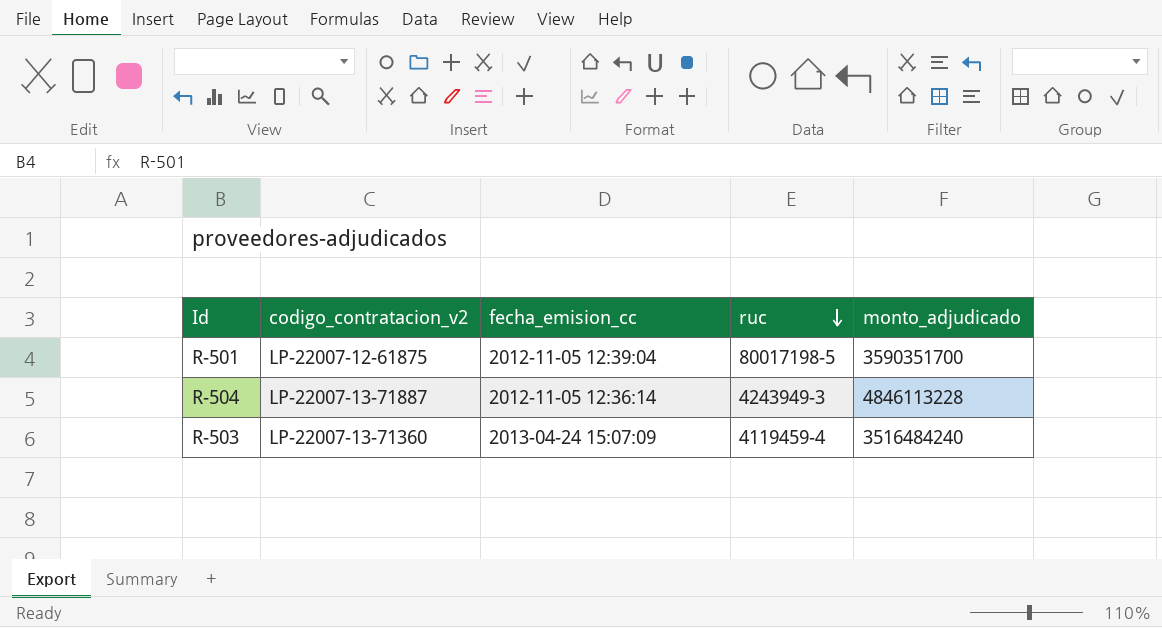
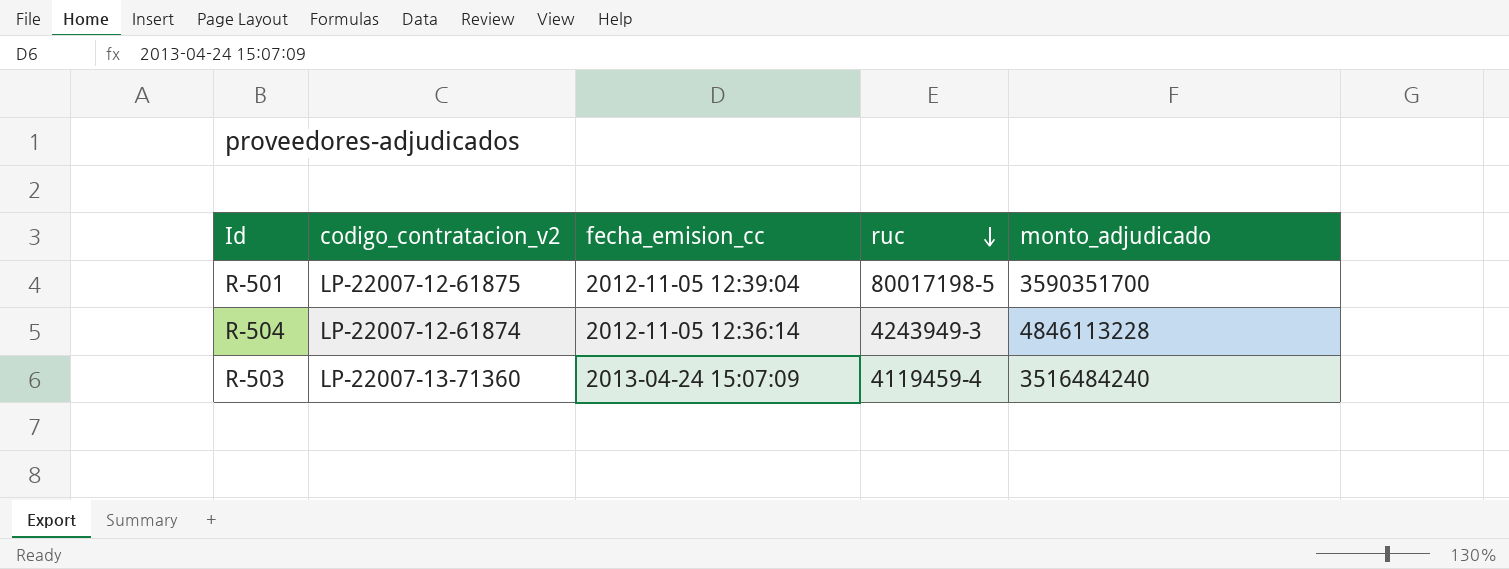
R-504 | codigo_contratacion_v2: LP-22007-13-71887 -> LP-22007-12-61874

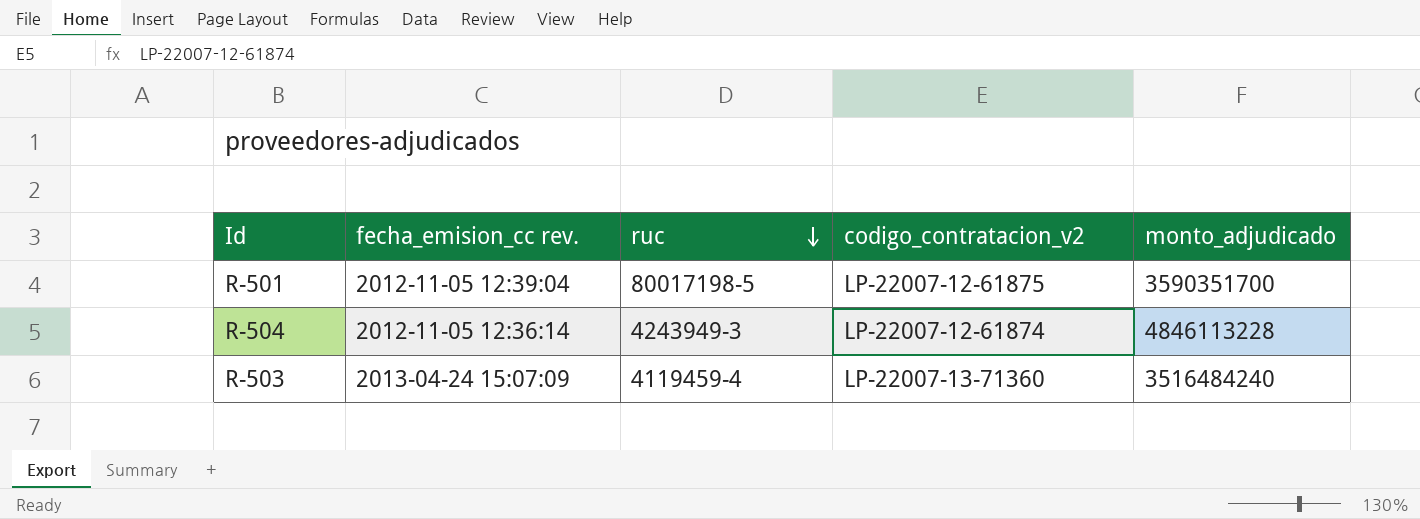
column name: fecha_emision_cc -> fecha_emision_cc rev.
column codigo_contratacion_v2 | position: 2 -> 4

